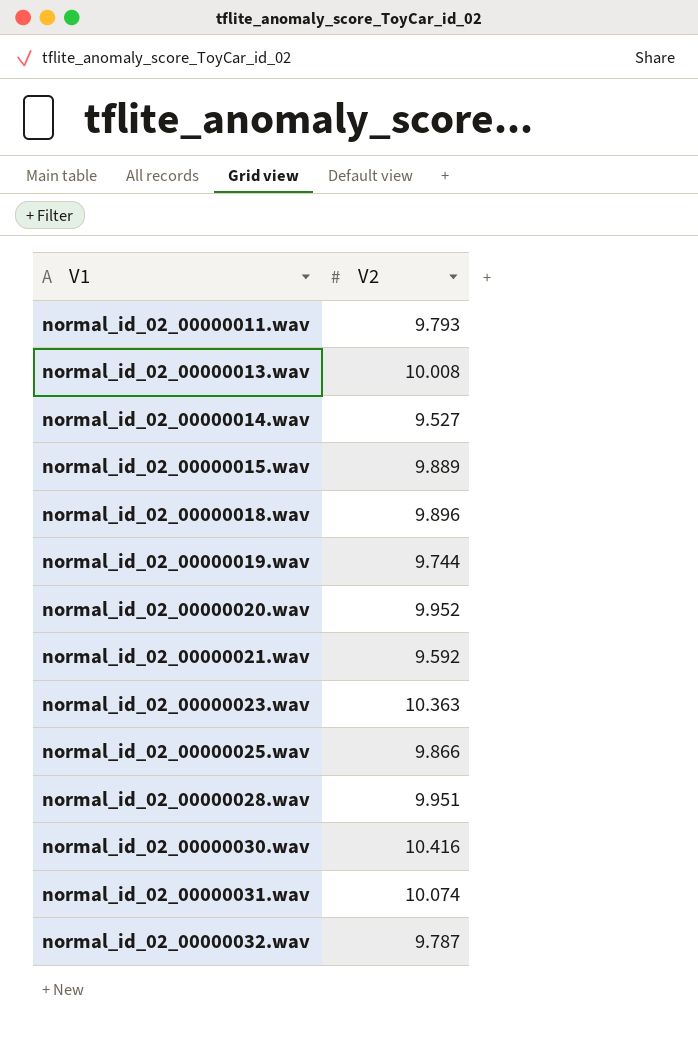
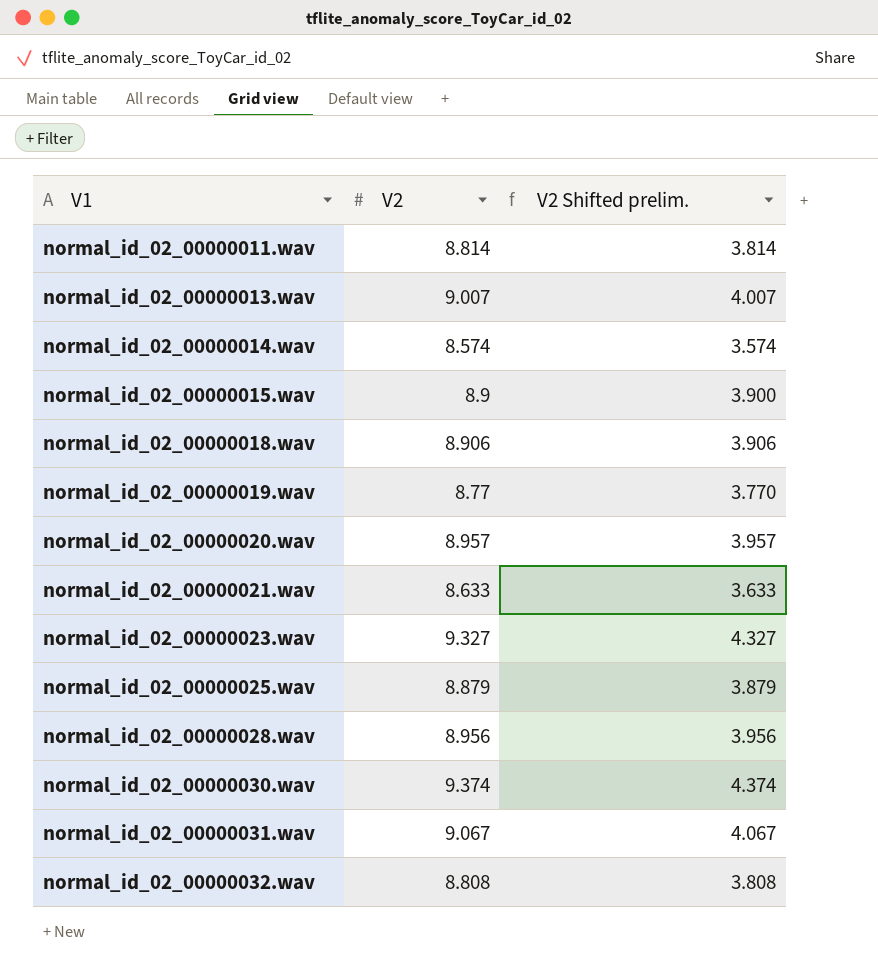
column V2 Shifted prelim. | formula: none -> [V2] - 5
normal_id_02_00000011.wav | V2: 9.793 -> 8.814
normal_id_02_00000013.wav | V2: 10.008 -> 9.007
normal_id_02_00000014.wav | V2: 9.527 -> 8.574
normal_id_02_00000015.wav | V2: 9.889 -> 8.9
normal_id_02_00000018.wav | V2: 9.896 -> 8.906
normal_id_02_00000019.wav | V2: 9.744 -> 8.77
normal_id_02_00000020.wav | V2: 9.952 -> 8.957
normal_id_02_00000021.wav | V2: 9.592 -> 8.633
normal_id_02_00000023.wav | V2: 10.363 -> 9.327
normal_id_02_00000025.wav | V2: 9.866 -> 8.879
normal_id_02_00000028.wav | V2: 9.951 -> 8.956
normal_id_02_00000030.wav | V2: 10.416 -> 9.374
normal_id_02_00000031.wav | V2: 10.074 -> 9.067
normal_id_02_00000032.wav | V2: 9.787 -> 8.808

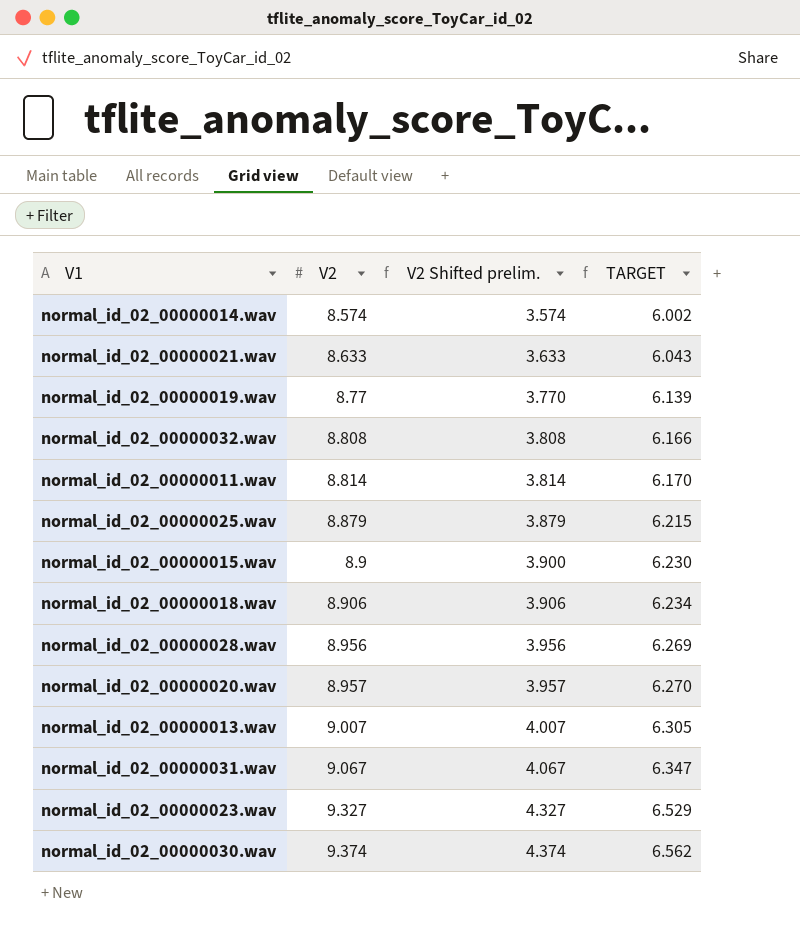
row order: V1 ascending -> V2 ascending
column TARGET | formula: none -> [V2] * 0.7

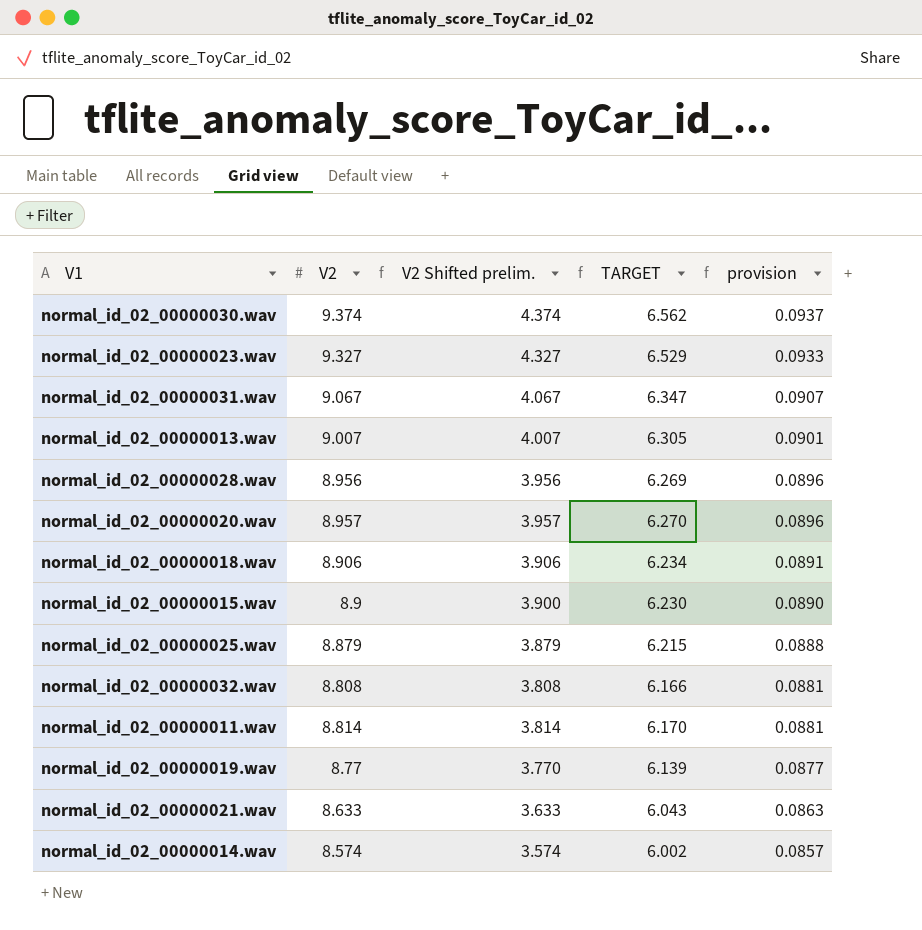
row order: V2 ascending -> provision descending
column provision | formula: none -> [V2] * 0.01

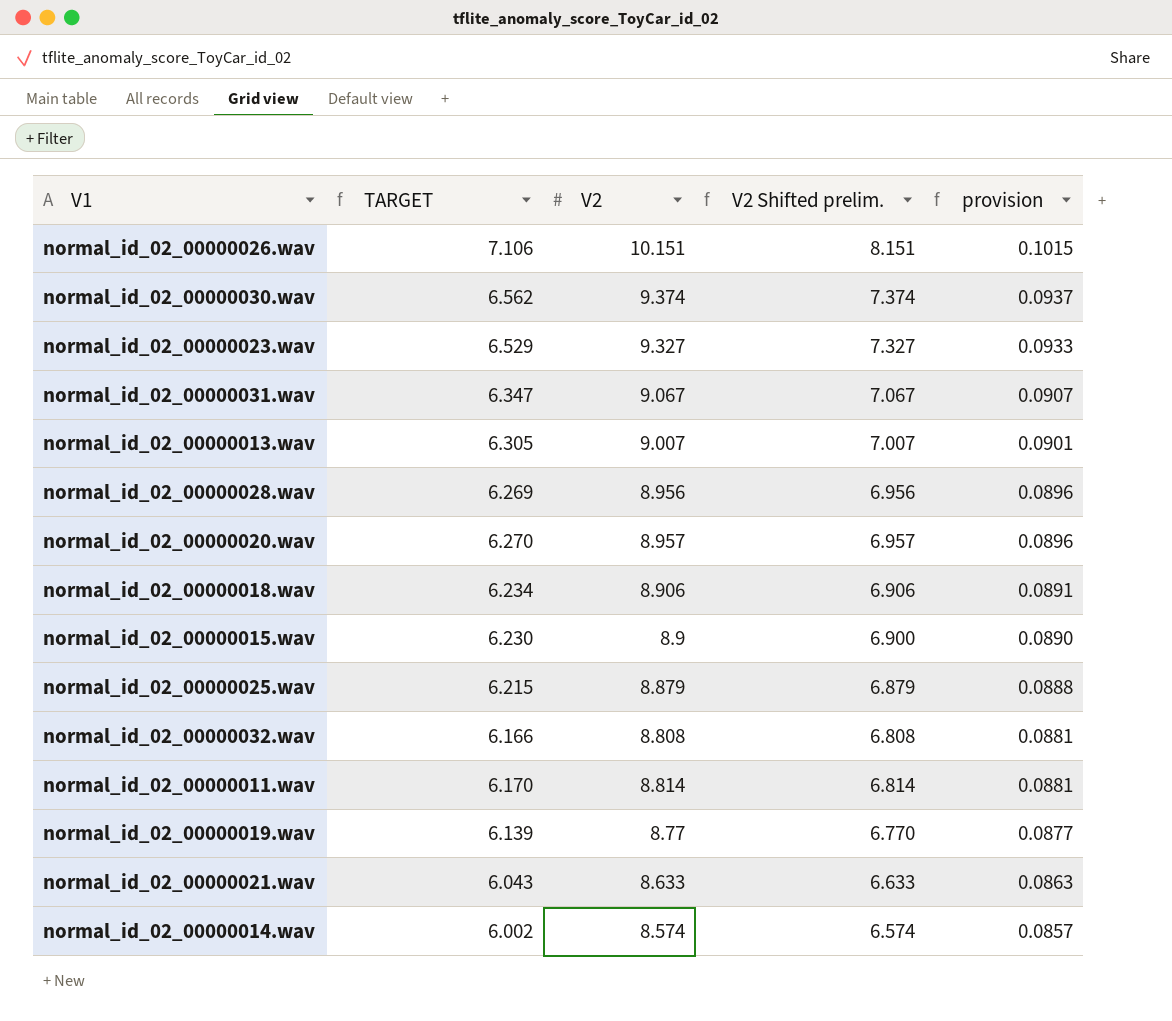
column TARGET | position: 4 -> 2
column V2 Shifted prelim. | formula: [V2] - 5 -> [V2] - 2
row normal_id_02_00000026.wav: none -> 7.106 | 10.151 | 8.151 | 0.1015

